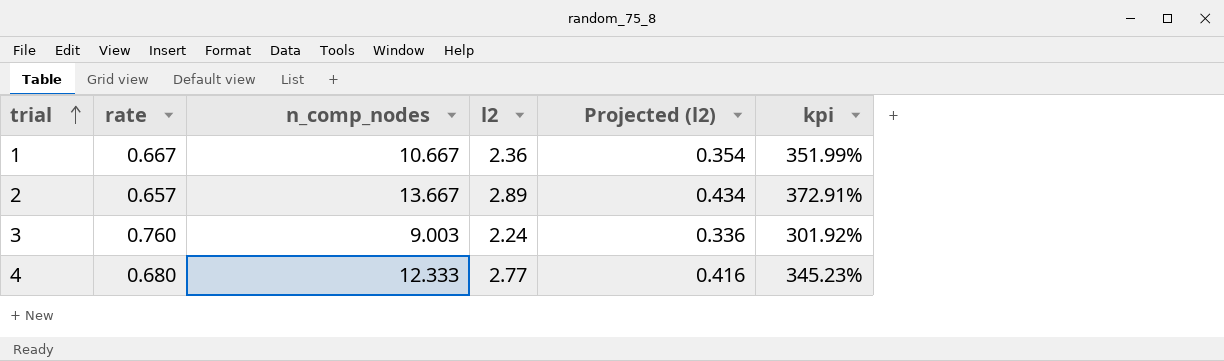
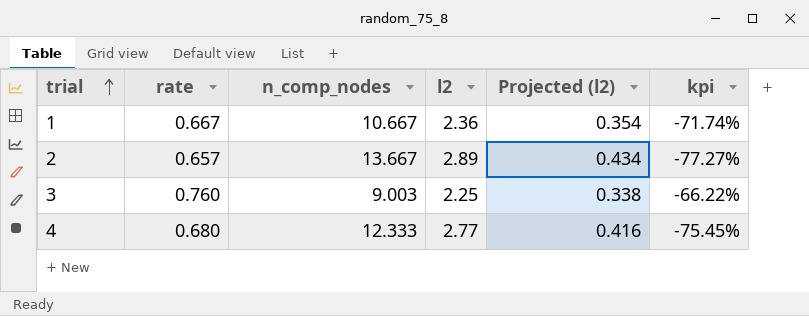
column kpi | formula: ([n_comp_nodes] - [l2]) / [l2] -> ([rate] - [l2]) / [l2]
3 | l2: 2.24 -> 2.25
3 | Projected (l2): 0.336 -> 0.338

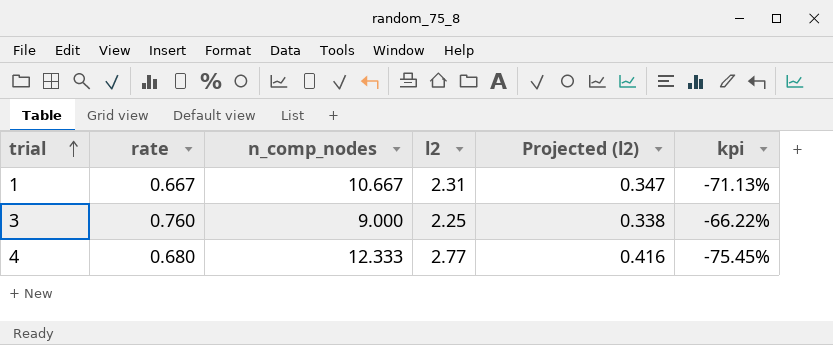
row 2: 0.657 | 13.667 | 2.89 | 0.434 | -77.27% -> none
1 | l2: 2.36 -> 2.31
1 | Projected (l2): 0.354 -> 0.347
1 | kpi: -71.74% -> -71.13%
3 | n_comp_nodes: 9.003 -> 9.000

